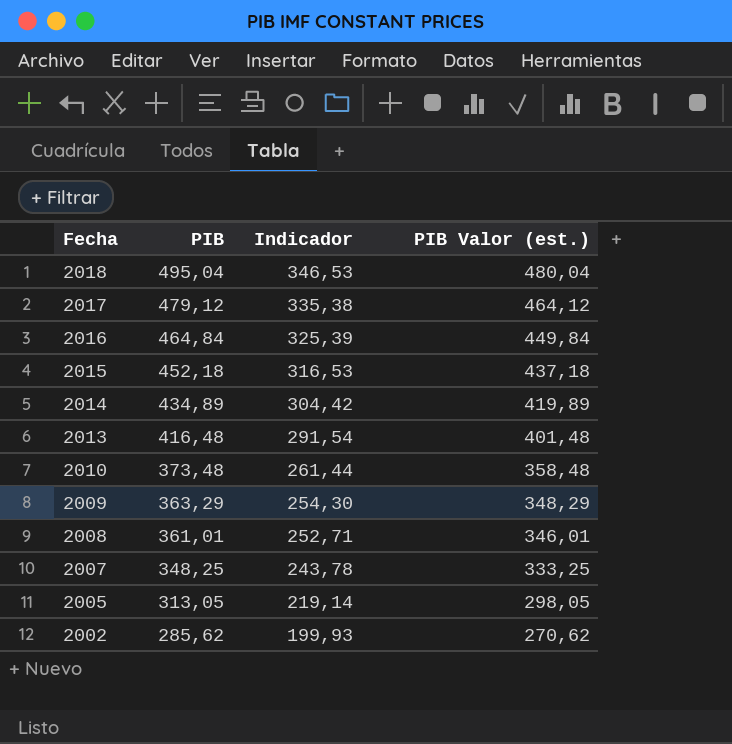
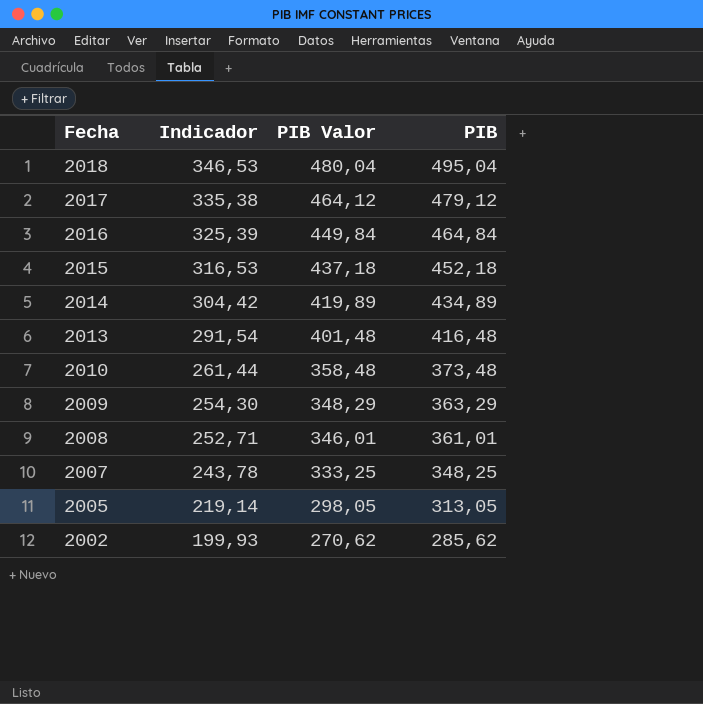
column name: PIB Valor (est.) -> PIB Valor
column PIB | position: 2 -> 4

